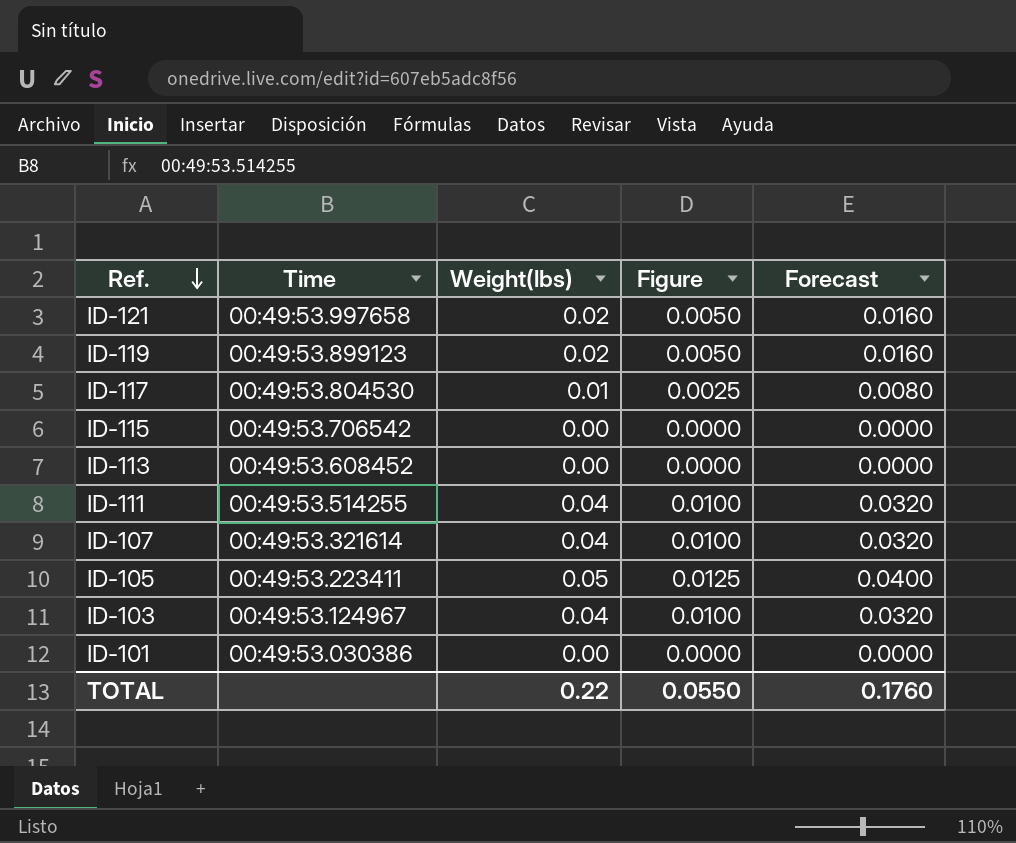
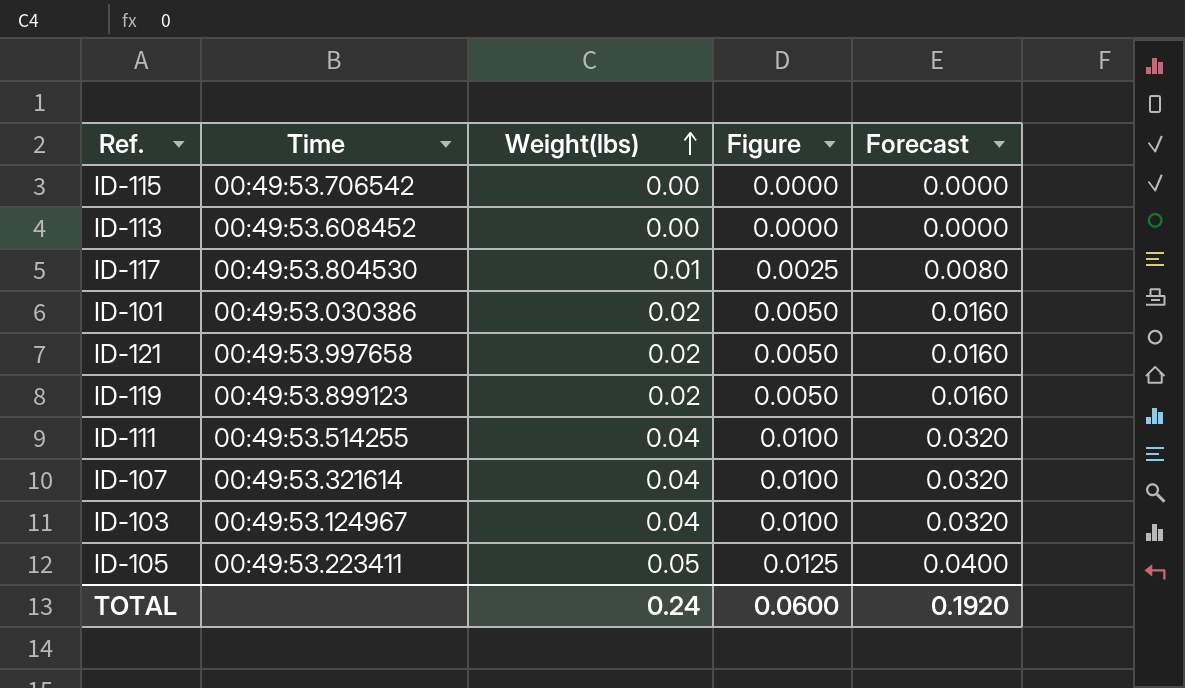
row order: Ref. descending -> Weight(lbs) ascending
ID-101 | Weight(lbs): 0.00 -> 0.02
ID-101 | Figure: 0.0000 -> 0.0050
ID-101 | Forecast: 0.0000 -> 0.0160
TOTAL | Weight(lbs): 0.22 -> 0.24
TOTAL | Figure: 0.0550 -> 0.0600
TOTAL | Forecast: 0.1760 -> 0.1920

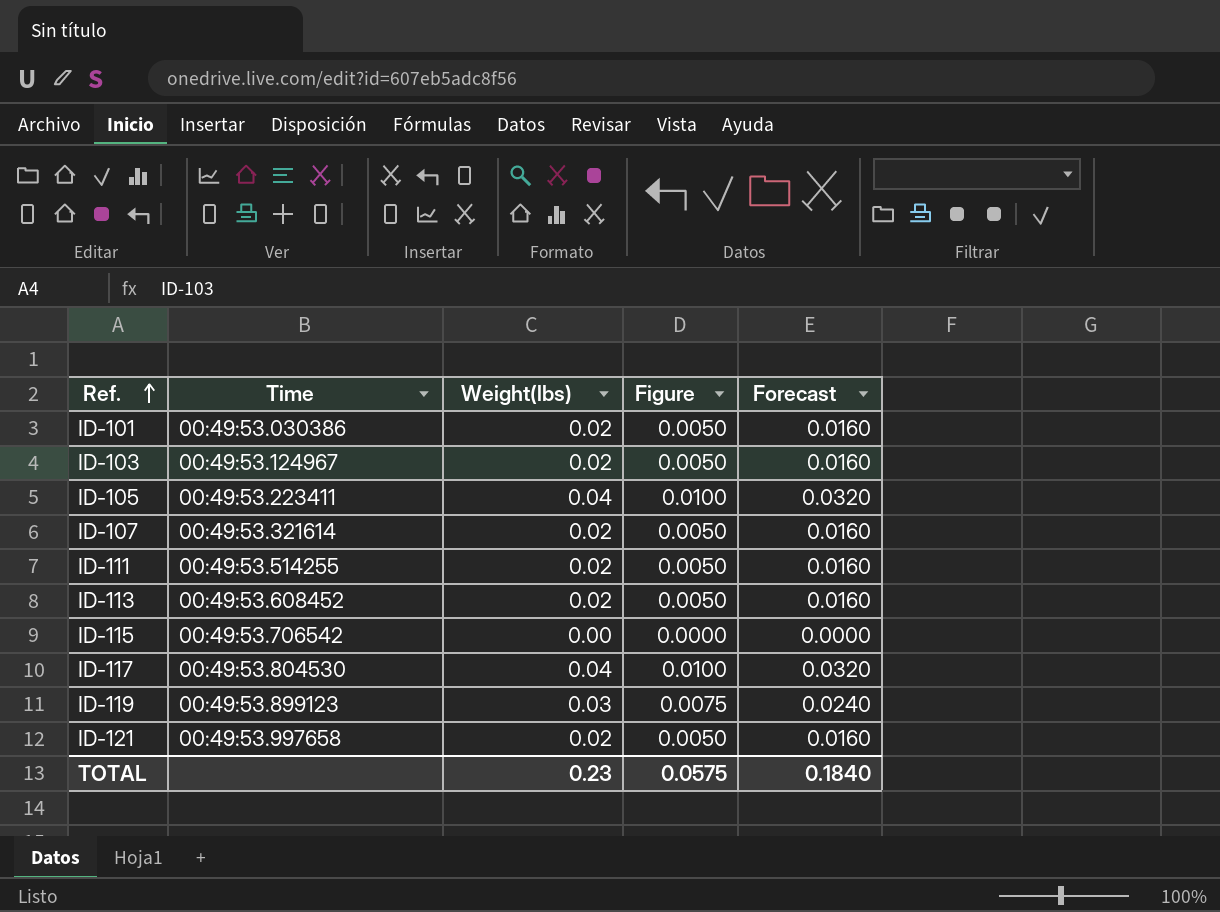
row order: Weight(lbs) ascending -> Ref. ascending
ID-103 | Weight(lbs): 0.04 -> 0.02
ID-103 | Figure: 0.0100 -> 0.0050
ID-103 | Forecast: 0.0320 -> 0.0160
ID-105 | Weight(lbs): 0.05 -> 0.04
ID-105 | Figure: 0.0125 -> 0.0100
ID-105 | Forecast: 0.0400 -> 0.0320
ID-107 | Weight(lbs): 0.04 -> 0.02
ID-107 | Figure: 0.0100 -> 0.0050
ID-107 | Forecast: 0.0320 -> 0.0160
ID-111 | Weight(lbs): 0.04 -> 0.02
ID-111 | Figure: 0.0100 -> 0.0050
ID-111 | Forecast: 0.0320 -> 0.0160
ID-113 | Weight(lbs): 0.00 -> 0.02
ID-113 | Figure: 0.0000 -> 0.0050
ID-113 | Forecast: 0.0000 -> 0.0160
ID-117 | Weight(lbs): 0.01 -> 0.04
ID-117 | Figure: 0.0025 -> 0.0100
ID-117 | Forecast: 0.0080 -> 0.0320
ID-119 | Weight(lbs): 0.02 -> 0.03
ID-119 | Figure: 0.0050 -> 0.0075
ID-119 | Forecast: 0.0160 -> 0.0240
TOTAL | Weight(lbs): 0.24 -> 0.23
TOTAL | Figure: 0.0600 -> 0.0575
TOTAL | Forecast: 0.1920 -> 0.1840

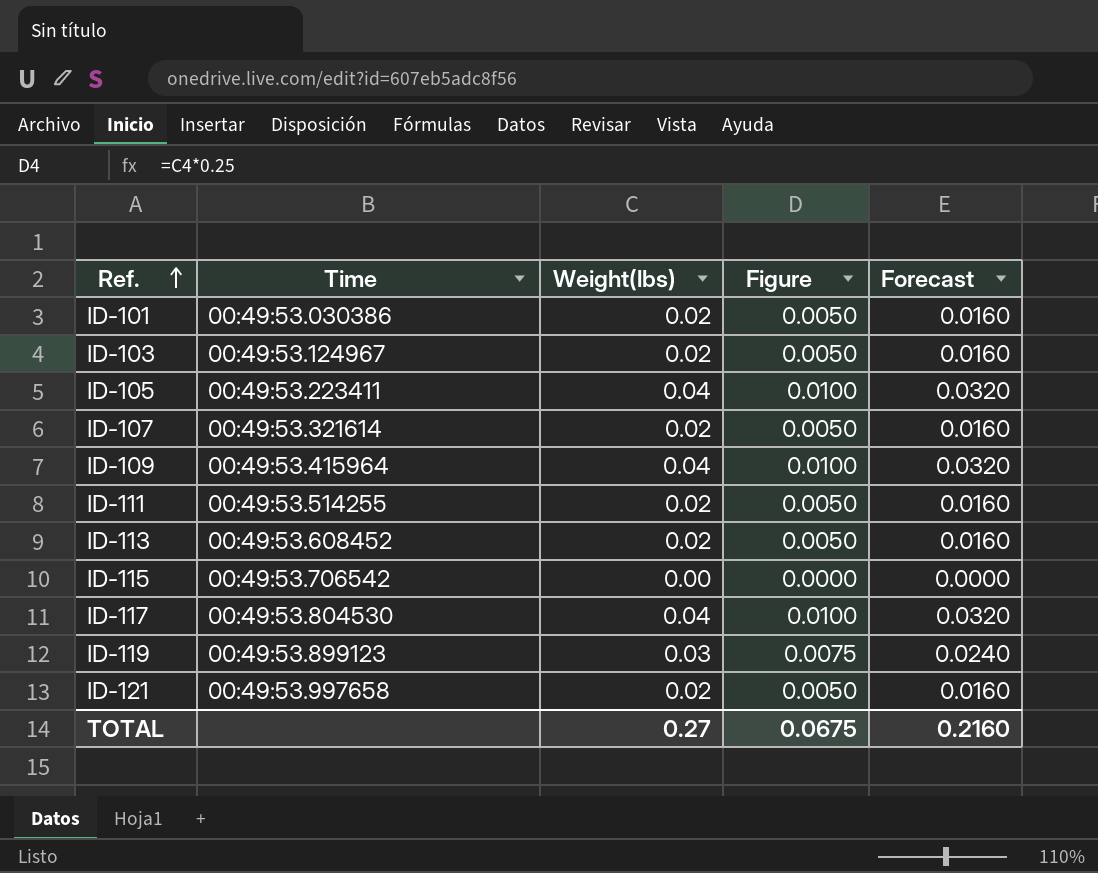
row ID-109: none -> 00:49:53.415964 | 0.04 | 0.0100 | 0.0320
TOTAL | Weight(lbs): 0.23 -> 0.27
TOTAL | Figure: 0.0575 -> 0.0675
TOTAL | Forecast: 0.1840 -> 0.2160

